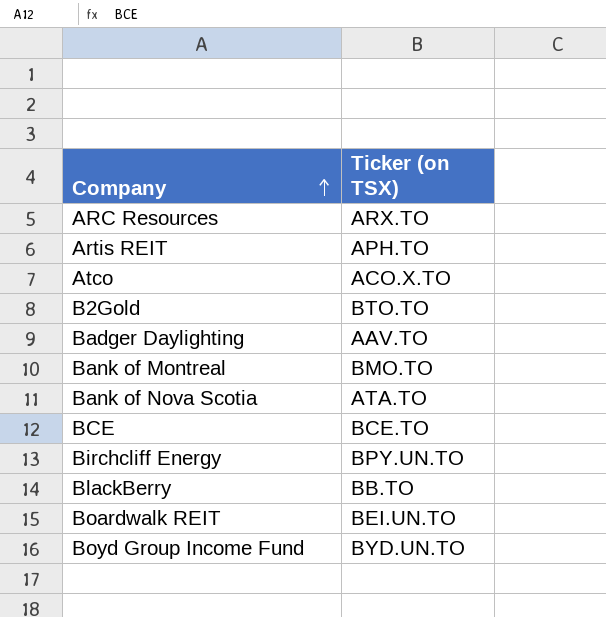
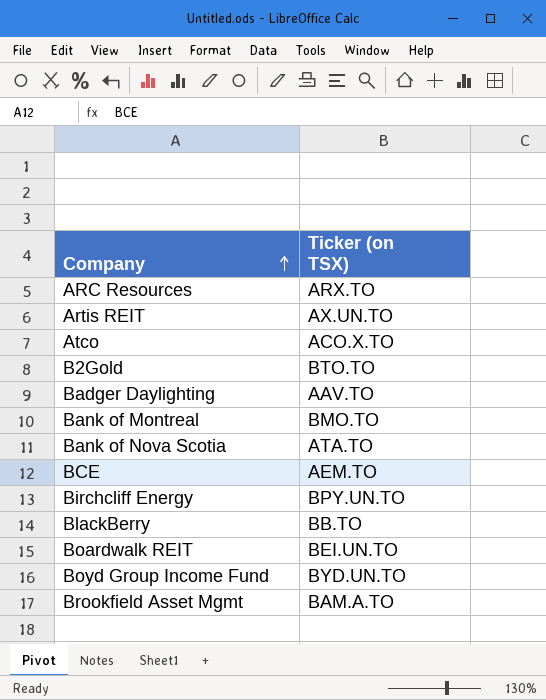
Artis REIT | Ticker (on TSX): APH.TO -> AX.UN.TO
BCE | Ticker (on TSX): BCE.TO -> AEM.TO
row Brookfield Asset Mgmt: none -> BAM.A.TO

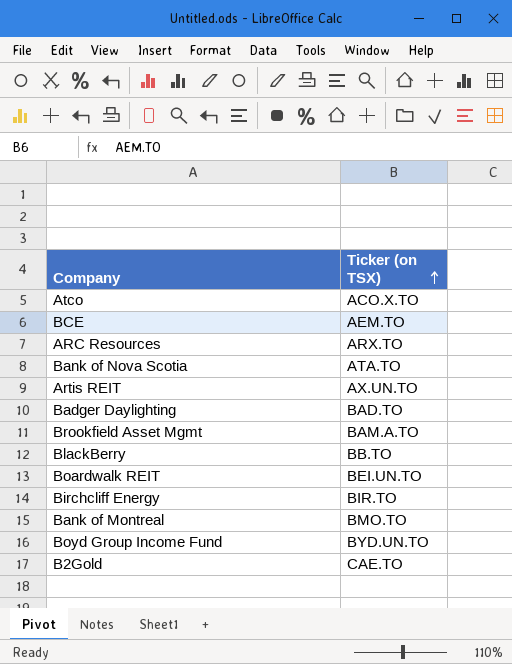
row order: Company ascending -> Ticker (on TSX) ascending
Badger Daylighting | Ticker (on TSX): AAV.TO -> BAD.TO
Birchcliff Energy | Ticker (on TSX): BPY.UN.TO -> BIR.TO
B2Gold | Ticker (on TSX): BTO.TO -> CAE.TO

